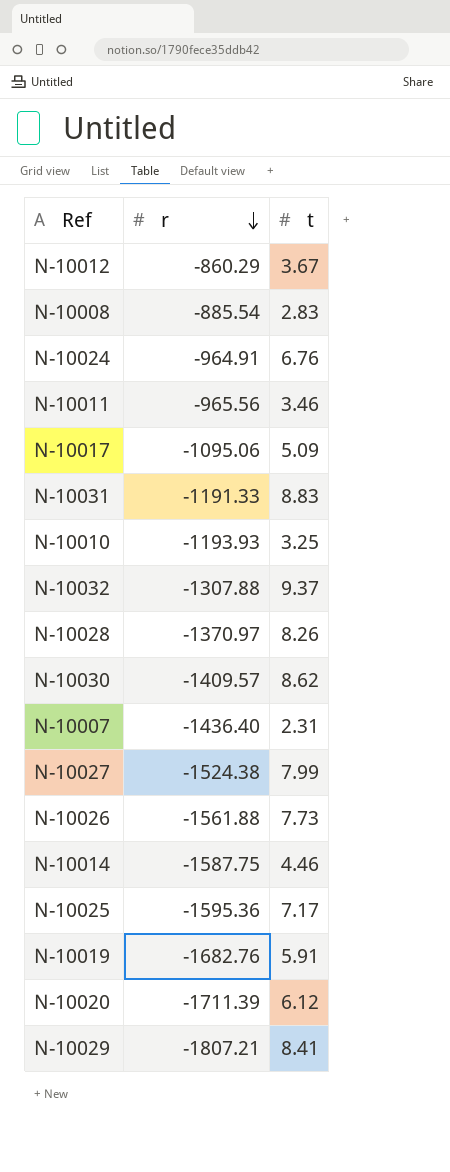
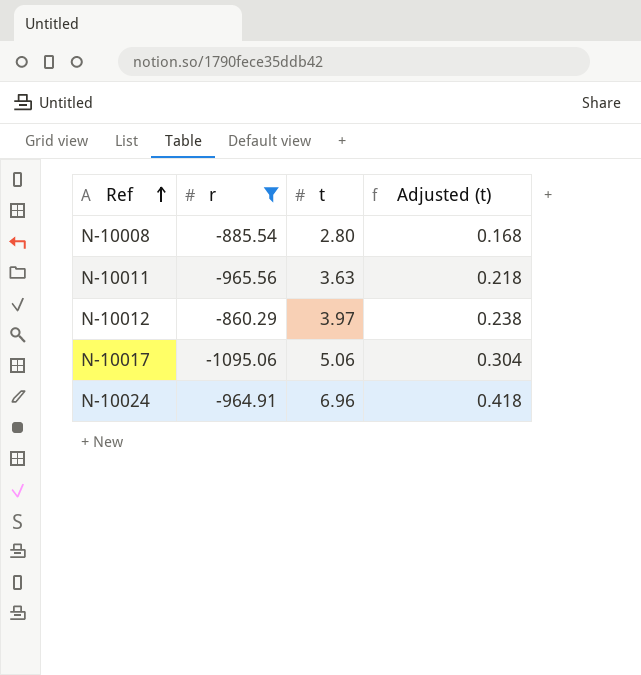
filter: none -> r >= -1095.06
row order: r descending -> Ref ascending
column Adjusted (t) | formula: none -> [t] * 0.06
N-10008 | t: 2.83 -> 2.80
N-10011 | t: 3.46 -> 3.63
N-10012 | t: 3.67 -> 3.97
N-10017 | t: 5.09 -> 5.06
N-10024 | t: 6.76 -> 6.96

